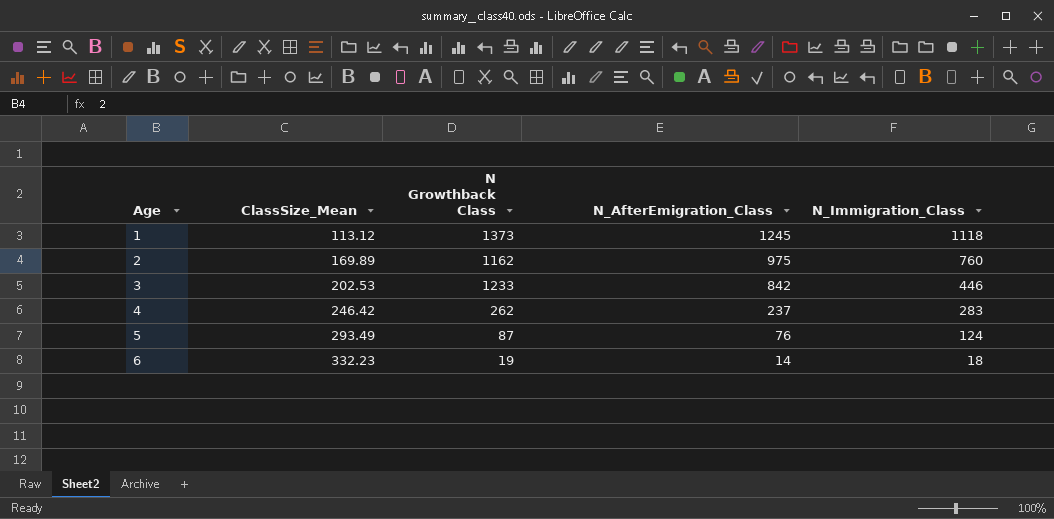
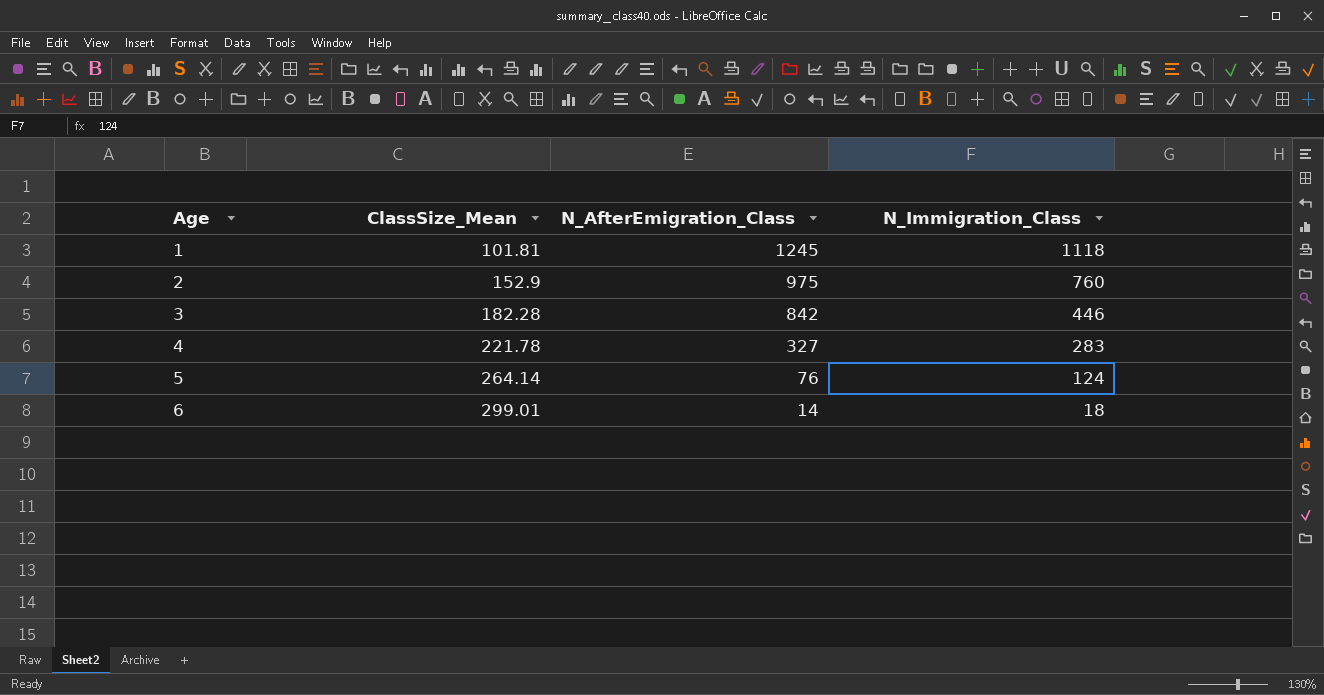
column N Growthback Class | position: 3 -> none
1 | ClassSize_Mean: 113.12 -> 101.81
2 | ClassSize_Mean: 169.89 -> 152.9
3 | ClassSize_Mean: 202.53 -> 182.28
4 | ClassSize_Mean: 246.42 -> 221.78
4 | N_AfterEmigration_Class: 237 -> 327
5 | ClassSize_Mean: 293.49 -> 264.14
6 | ClassSize_Mean: 332.23 -> 299.01

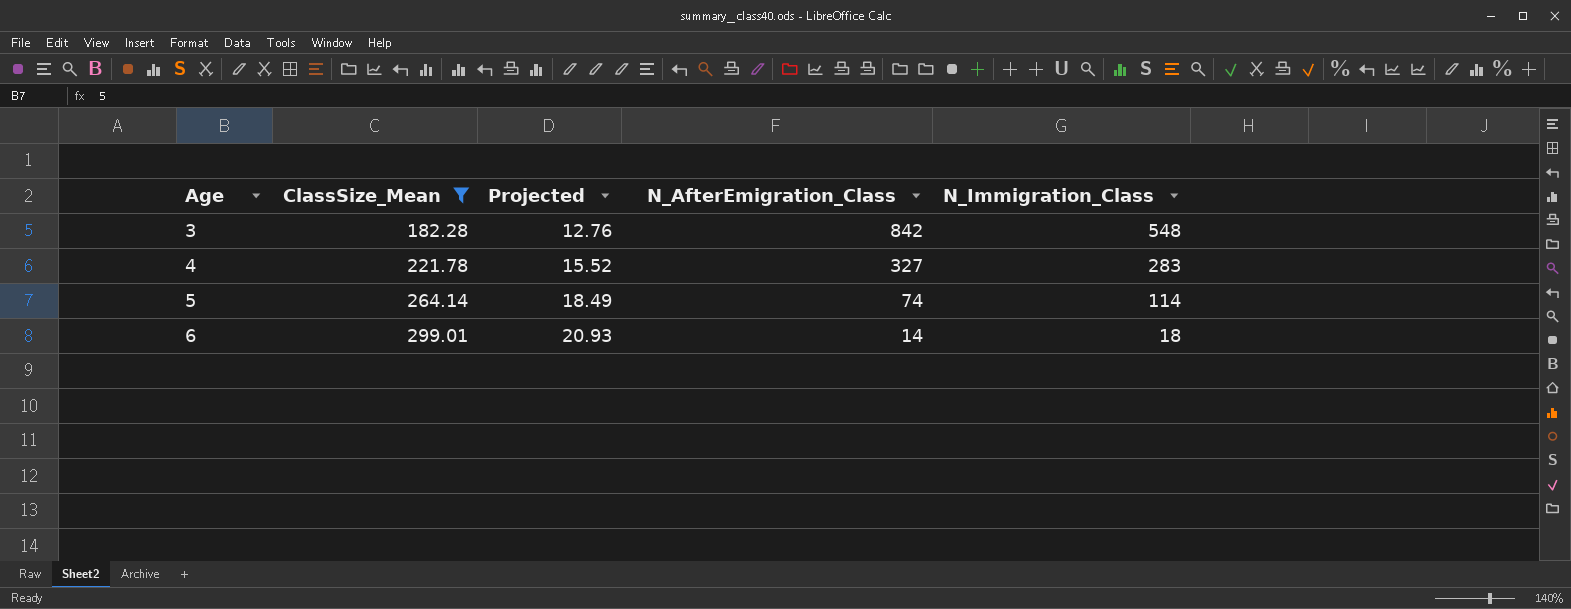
filter: none -> ClassSize_Mean >= 182.28
column Projected | formula: none -> [ClassSize_Mean] * 0.07
3 | N_Immigration_Class: 446 -> 548
5 | N_AfterEmigration_Class: 76 -> 74
5 | N_Immigration_Class: 124 -> 114

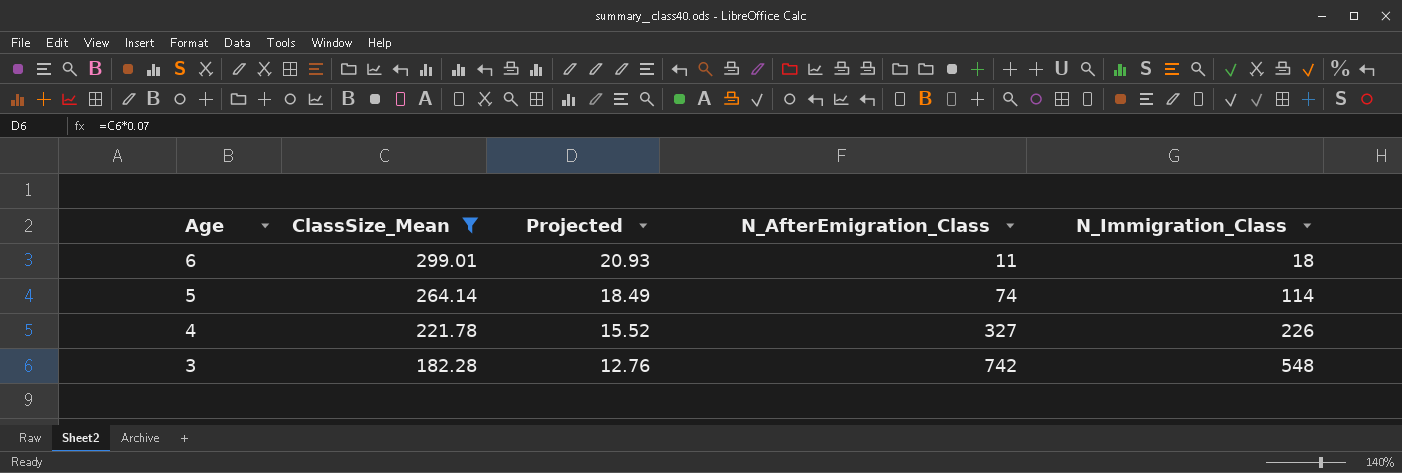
row order: Age ascending -> Age descending
6 | N_AfterEmigration_Class: 14 -> 11
4 | N_Immigration_Class: 283 -> 226
3 | N_AfterEmigration_Class: 842 -> 742

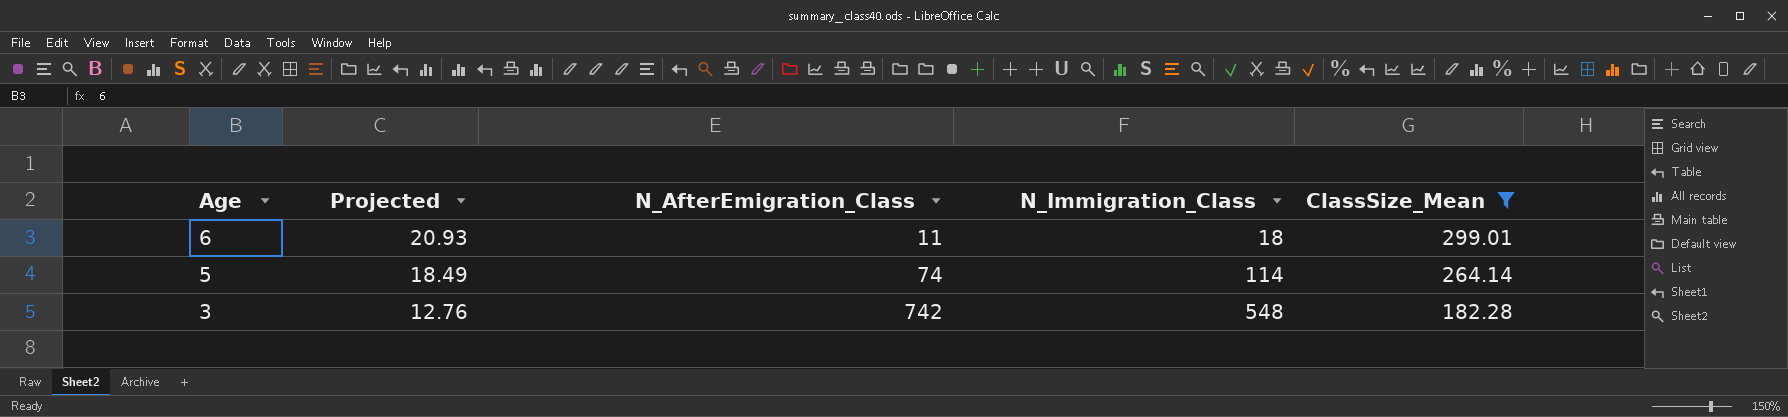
column ClassSize_Mean | position: 2 -> 5
row 4: 221.78 | 15.52 | 327 | 226 -> none

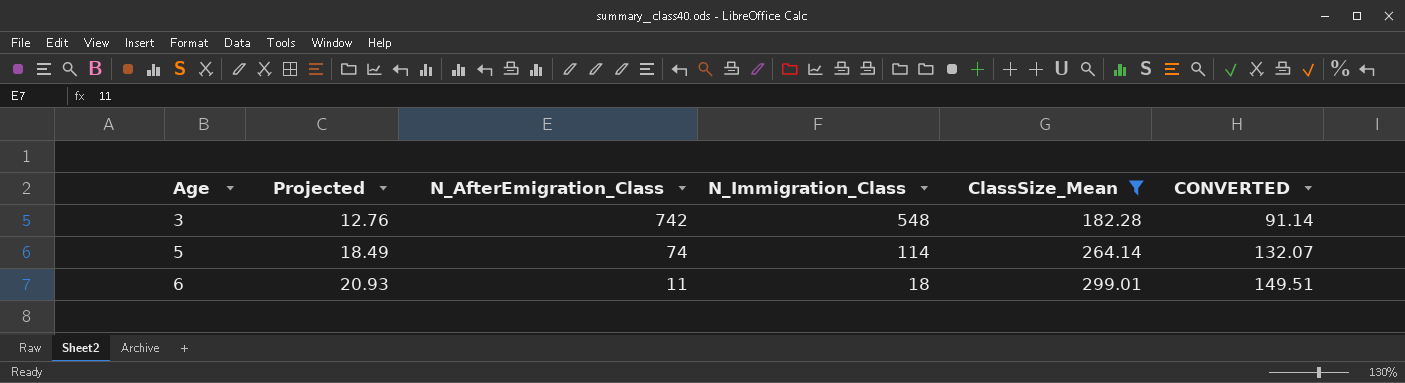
row order: Age descending -> Age ascending
column CONVERTED | formula: none -> [ClassSize_Mean] * 0.5

